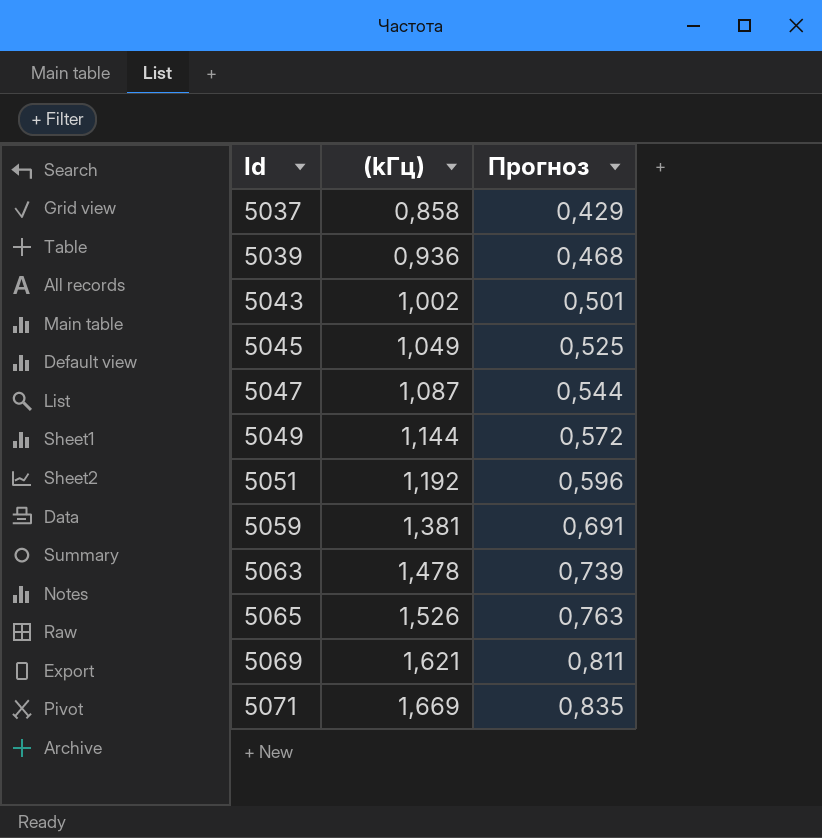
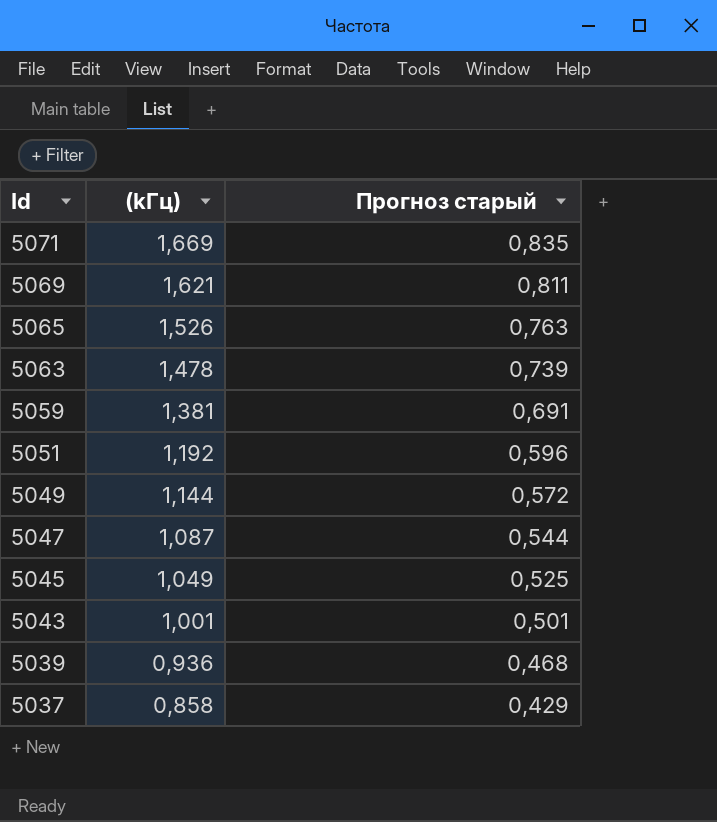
row order: Id ascending -> Id descending
column name: Прогноз -> Прогноз старый
5043 | (kГц): 1,002 -> 1,001

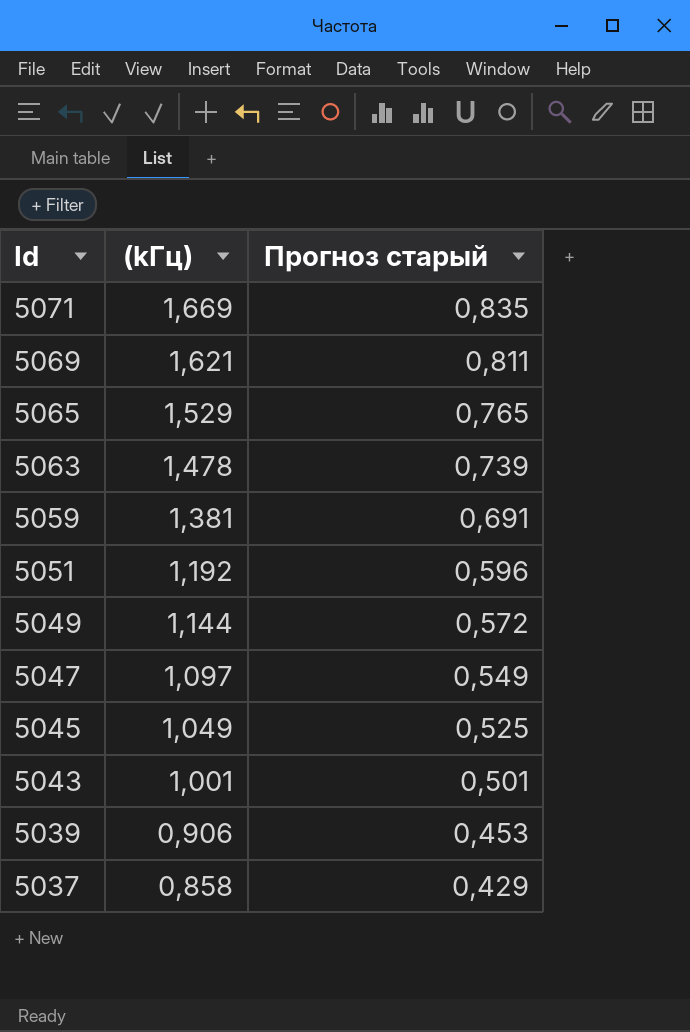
5065 | (kГц): 1,526 -> 1,529
5065 | Прогноз старый: 0,763 -> 0,765
5047 | (kГц): 1,087 -> 1,097
5047 | Прогноз старый: 0,544 -> 0,549
5039 | (kГц): 0,936 -> 0,906
5039 | Прогноз старый: 0,468 -> 0,453

